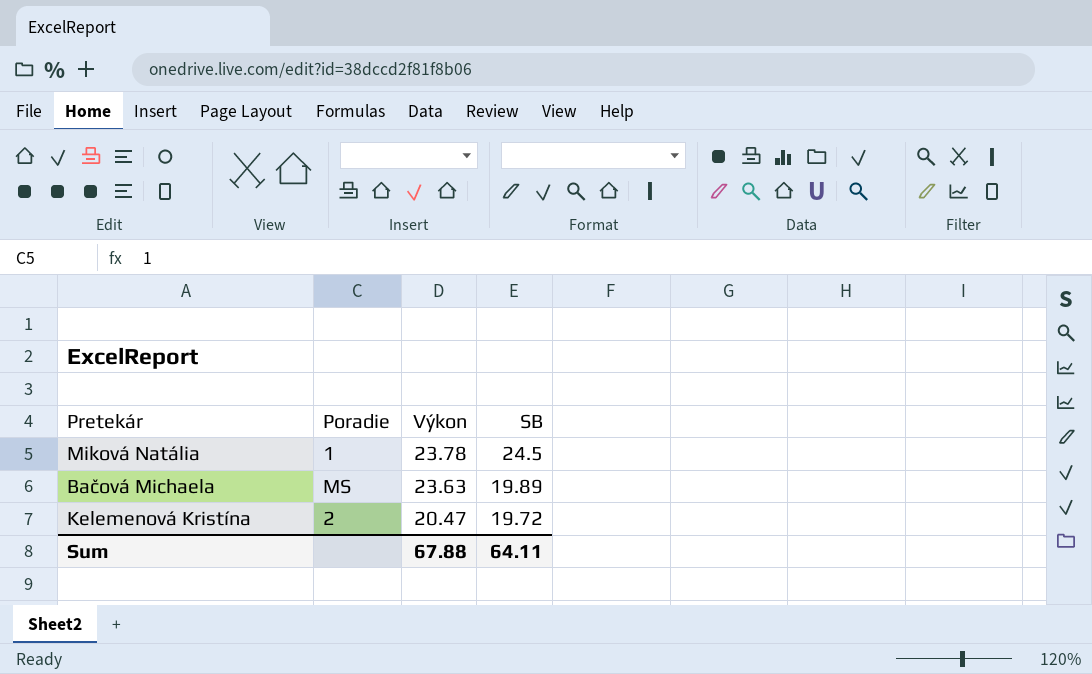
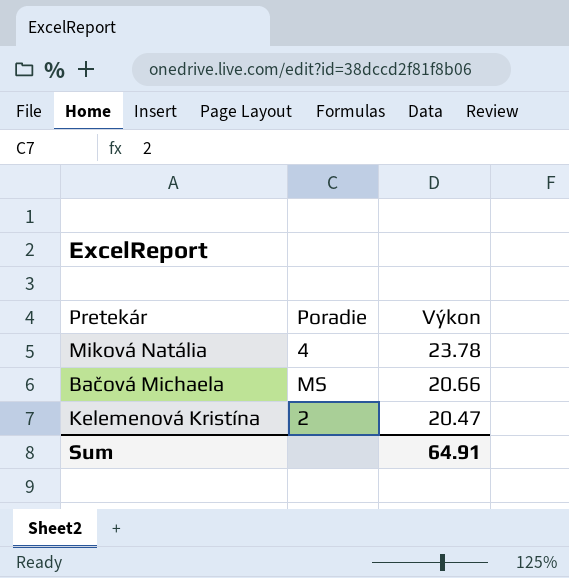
column SB | position: 4 -> none
Miková Natália | Poradie: 1 -> 4
Bačová Michaela | Výkon: 23.63 -> 20.66
Sum | Výkon: 67.88 -> 64.91

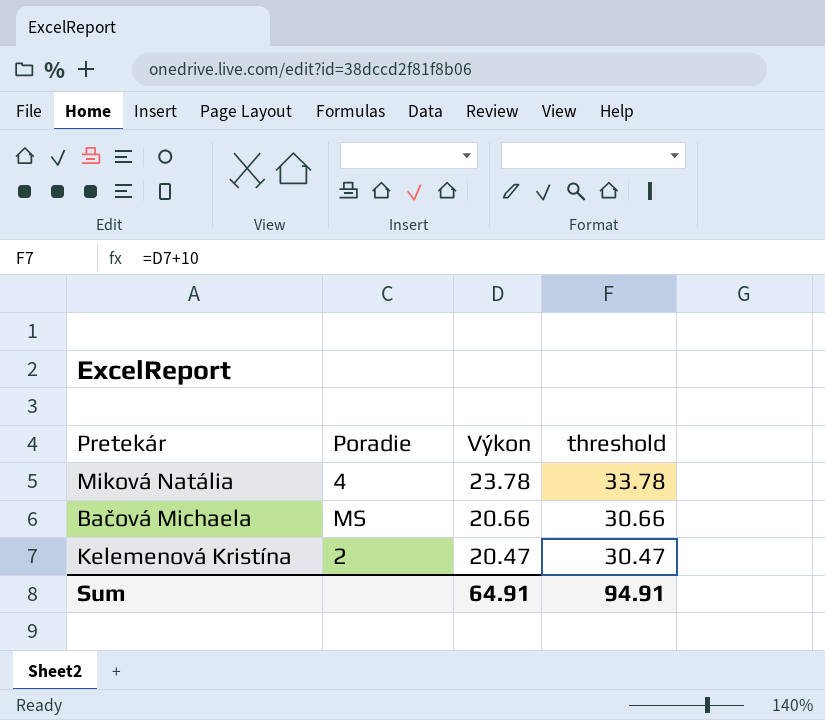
column threshold | formula: none -> [Výkon] + 10

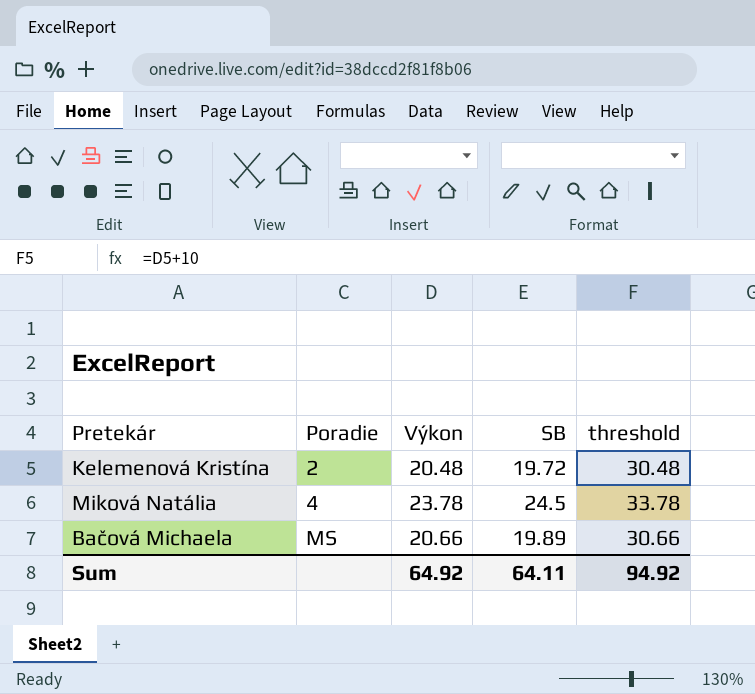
row order: Výkon descending -> Poradie ascending
column SB | position: none -> 4
Kelemenová Kristína | Výkon: 20.47 -> 20.48
Kelemenová Kristína | threshold: 30.47 -> 30.48
Sum | Výkon: 64.91 -> 64.92
Sum | threshold: 94.91 -> 94.92

